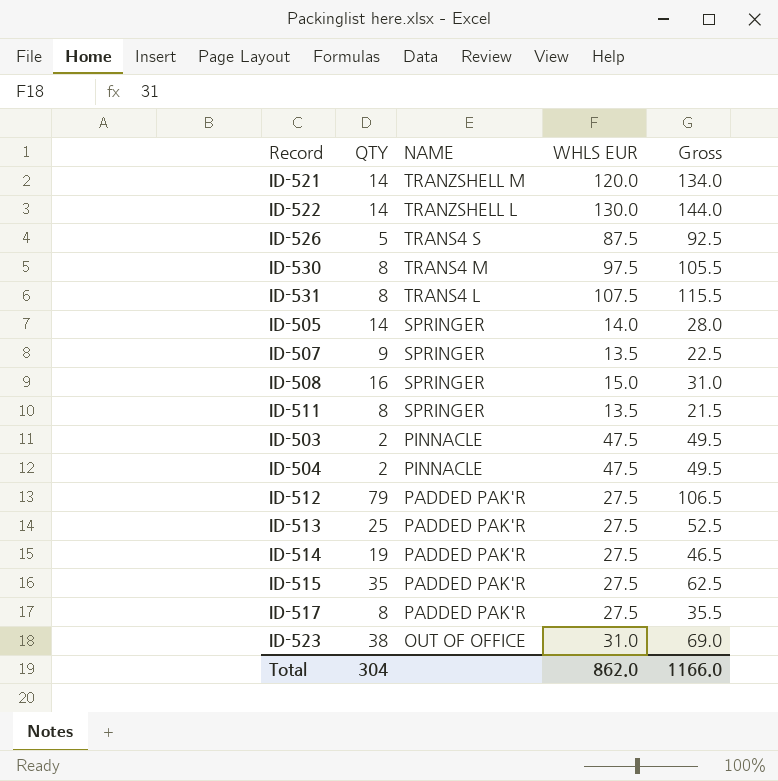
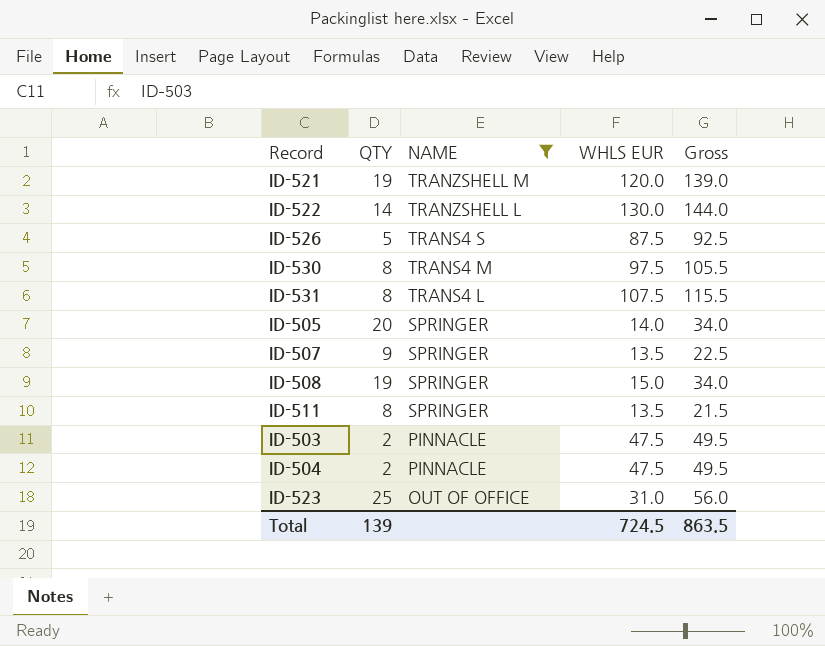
filter: none -> NAME != PADDED PAK'R
ID-521 | QTY: 14 -> 19
ID-521 | Gross: 134.0 -> 139.0
ID-505 | QTY: 14 -> 20
ID-505 | Gross: 28.0 -> 34.0
ID-508 | QTY: 16 -> 19
ID-508 | Gross: 31.0 -> 34.0
ID-523 | QTY: 38 -> 25
ID-523 | Gross: 69.0 -> 56.0
Total | QTY: 304 -> 139
Total | WHLS EUR: 862.0 -> 724.5
Total | Gross: 1166.0 -> 863.5

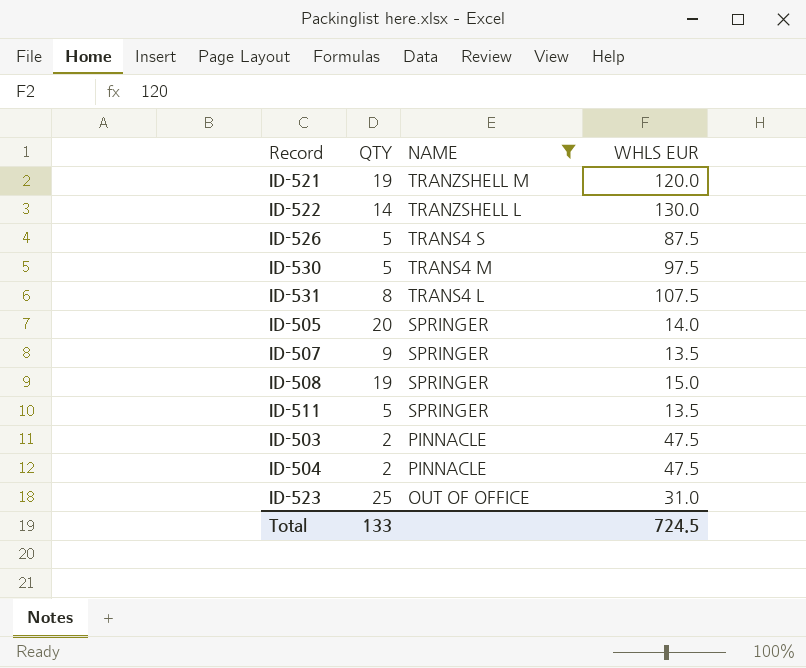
column Gross | formula: [QTY] + [WHLS EUR] -> none
ID-530 | QTY: 8 -> 5
ID-511 | QTY: 8 -> 5
Total | QTY: 139 -> 133

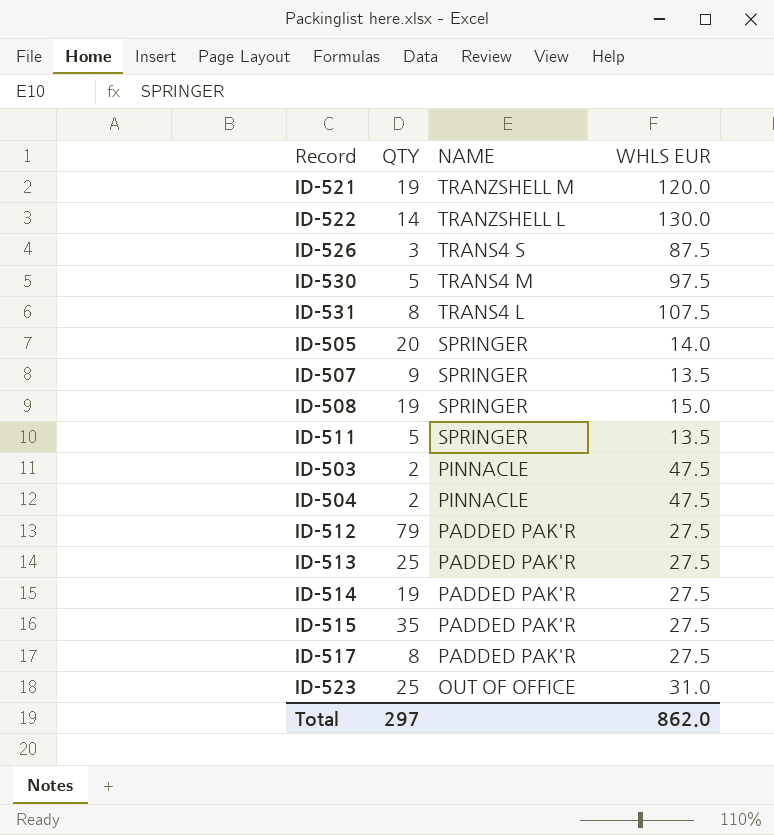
filter: NAME != PADDED PAK'R -> none
ID-526 | QTY: 5 -> 3
Total | QTY: 133 -> 297
Total | WHLS EUR: 724.5 -> 862.0

